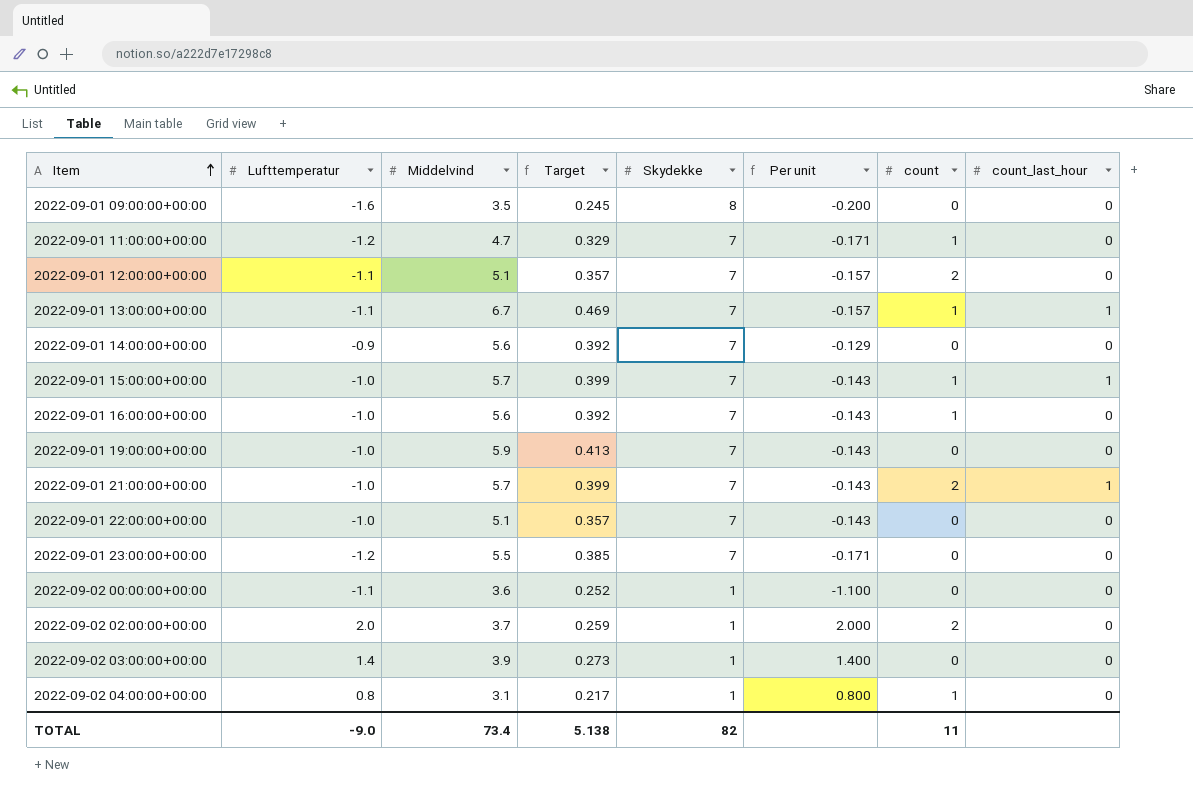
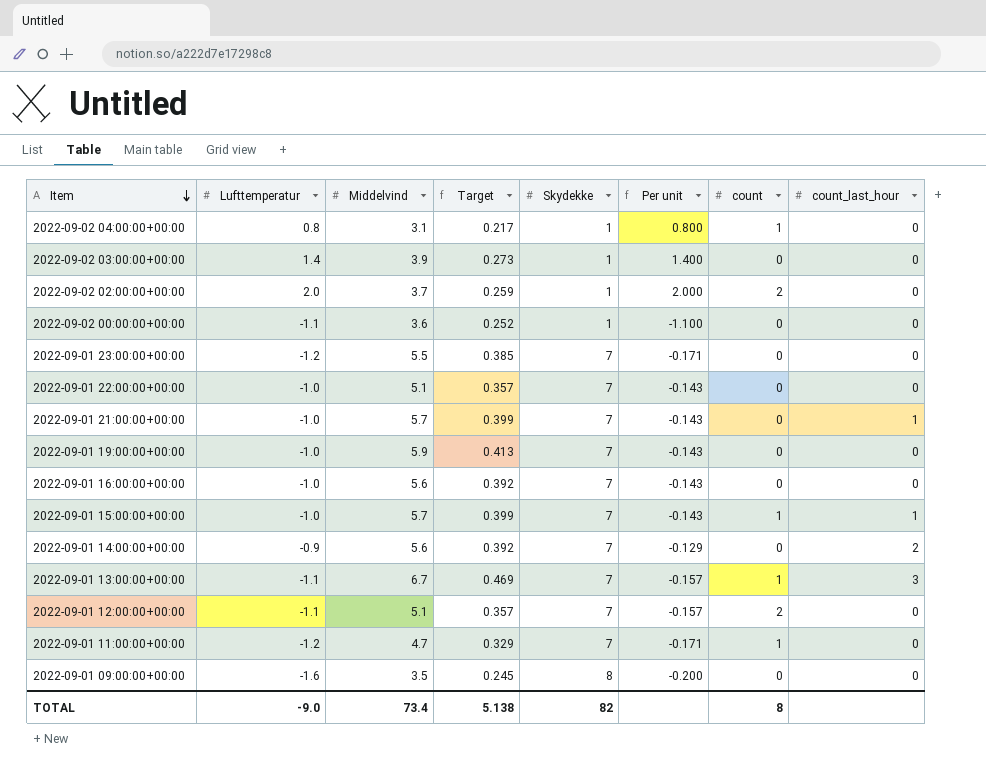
row order: Item ascending -> Item descending
2022-09-01 21:00:00+00:00 | count: 2 -> 0
2022-09-01 16:00:00+00:00 | count: 1 -> 0
2022-09-01 14:00:00+00:00 | count_last_hour: 0 -> 2
2022-09-01 13:00:00+00:00 | count_last_hour: 1 -> 3
TOTAL | count: 11 -> 8

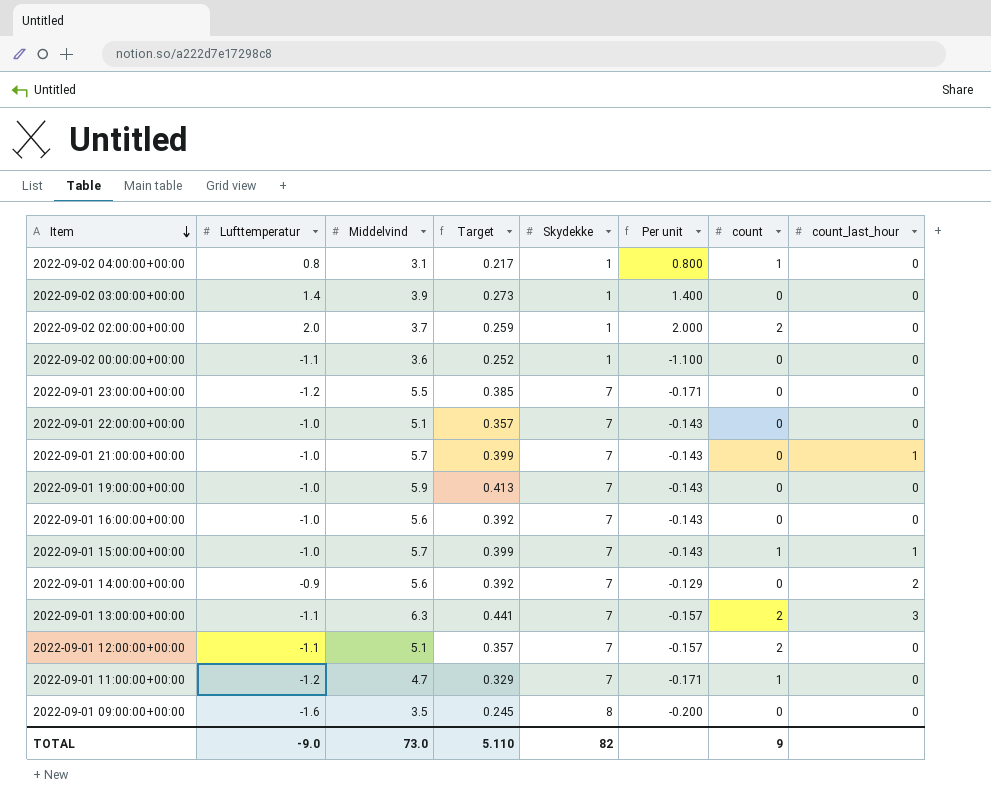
2022-09-01 13:00:00+00:00 | Middelvind: 6.7 -> 6.3
2022-09-01 13:00:00+00:00 | Target: 0.469 -> 0.441
2022-09-01 13:00:00+00:00 | count: 1 -> 2
TOTAL | Middelvind: 73.4 -> 73.0
TOTAL | Target: 5.138 -> 5.110
TOTAL | count: 8 -> 9

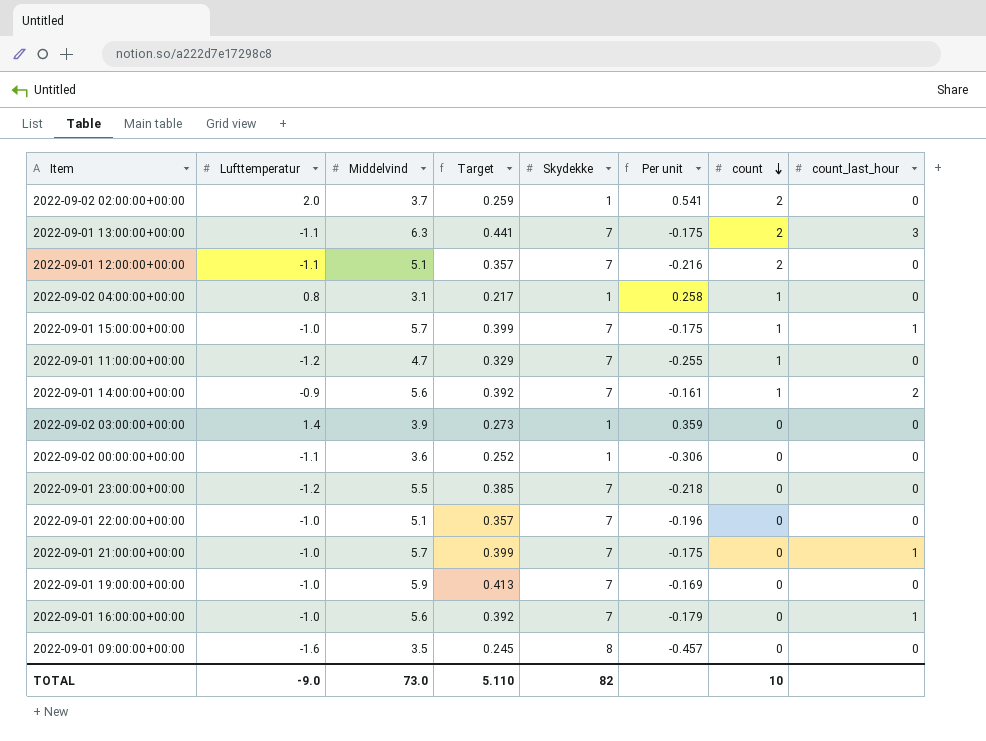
row order: Item descending -> count descending
column Per unit | formula: [Lufttemperatur] / [Skydekke] -> [Lufttemperatur] / [Middelvind]
2022-09-01 14:00:00+00:00 | count: 0 -> 1
2022-09-01 16:00:00+00:00 | count_last_hour: 0 -> 1
TOTAL | count: 9 -> 10

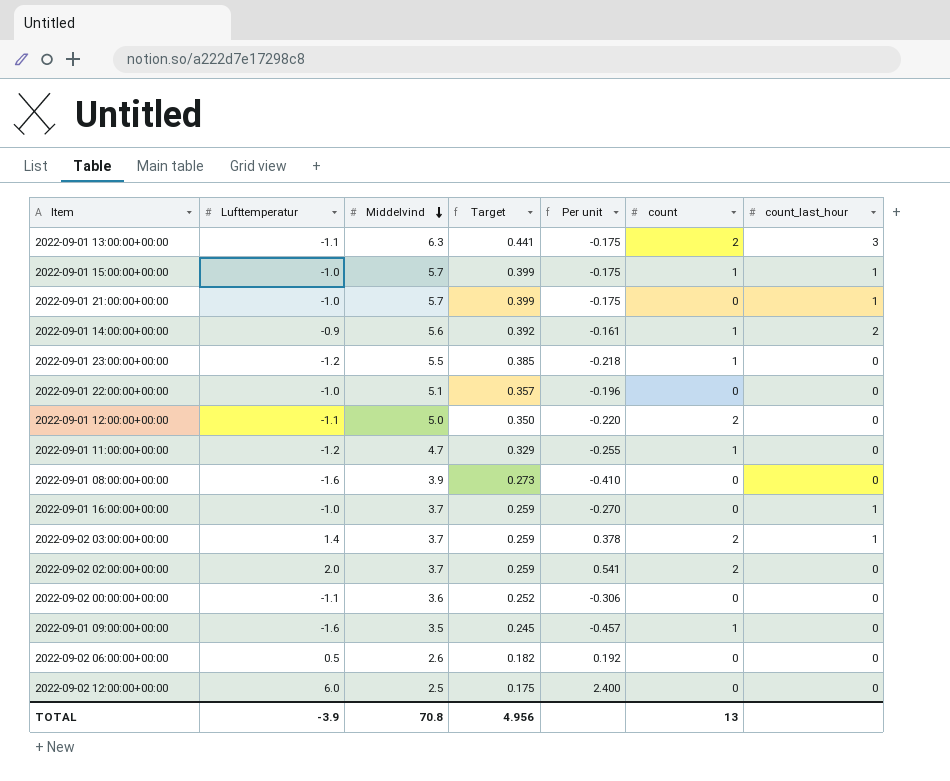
row order: count descending -> Middelvind descending
column Skydekke | position: 5 -> none
row 2022-09-02 04:00:00+00:00: 0.8 | 3.1 | 0.217 | 1 | 0.258 | 1 | 0 -> none
row 2022-09-01 19:00:00+00:00: -1.0 | 5.9 | 0.413 | 7 | -0.169 | 0 | 0 -> none
2022-09-01 23:00:00+00:00 | count: 0 -> 1
2022-09-01 12:00:00+00:00 | Middelvind: 5.1 -> 5.0
2022-09-01 12:00:00+00:00 | Target: 0.357 -> 0.350
2022-09-01 12:00:00+00:00 | Per unit: -0.216 -> -0.220
row 2022-09-01 08:00:00+00:00: none -> -1.6 | 3.9 | 0.273 | -0.410 | 0 | 0
2022-09-01 16:00:00+00:00 | Middelvind: 5.6 -> 3.7
2022-09-01 16:00:00+00:00 | Target: 0.392 -> 0.259
2022-09-01 16:00:00+00:00 | Per unit: -0.179 -> -0.270
2022-09-02 03:00:00+00:00 | Middelvind: 3.9 -> 3.7
2022-09-02 03:00:00+00:00 | Target: 0.273 -> 0.259
2022-09-02 03:00:00+00:00 | Per unit: 0.359 -> 0.378
2022-09-02 03:00:00+00:00 | count: 0 -> 2
2022-09-02 03:00:00+00:00 | count_last_hour: 0 -> 1
2022-09-01 09:00:00+00:00 | count: 0 -> 1
row 2022-09-02 06:00:00+00:00: none -> 0.5 | 2.6 | 0.182 | 0.192 | 0 | 0
row 2022-09-02 12:00:00+00:00: none -> 6.0 | 2.5 | 0.175 | 2.400 | 0 | 0
TOTAL | Lufttemperatur: -9.0 -> -3.9
TOTAL | Middelvind: 73.0 -> 70.8
TOTAL | Target: 5.110 -> 4.956
TOTAL | count: 10 -> 13

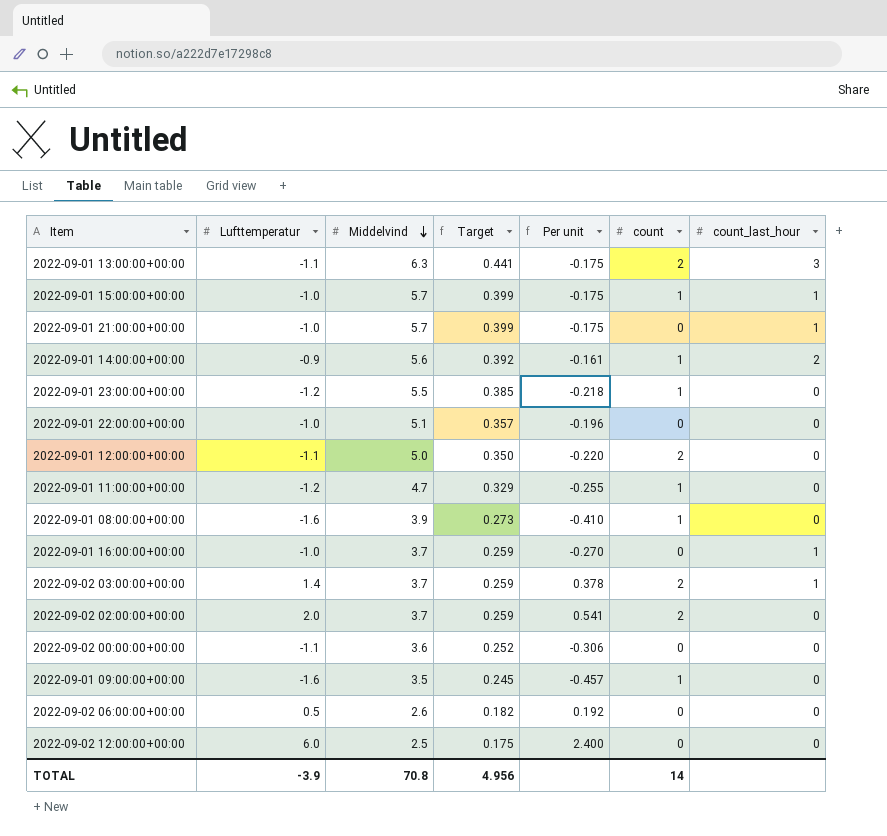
2022-09-01 08:00:00+00:00 | count: 0 -> 1
TOTAL | count: 13 -> 14

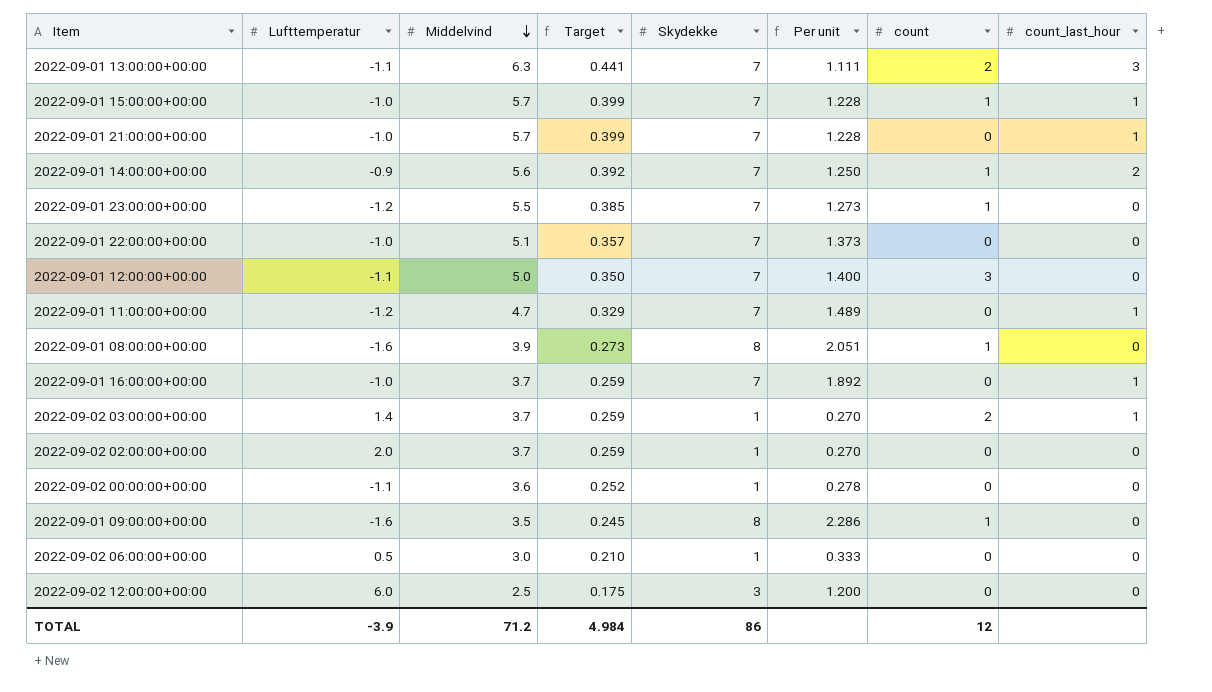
column Skydekke | position: none -> 5
column Per unit | formula: [Lufttemperatur] / [Middelvind] -> [Skydekke] / [Middelvind]
2022-09-01 12:00:00+00:00 | count: 2 -> 3
2022-09-01 11:00:00+00:00 | count: 1 -> 0
2022-09-01 11:00:00+00:00 | count_last_hour: 0 -> 1
2022-09-02 02:00:00+00:00 | count: 2 -> 0
2022-09-02 06:00:00+00:00 | Middelvind: 2.6 -> 3.0
2022-09-02 06:00:00+00:00 | Target: 0.182 -> 0.210
TOTAL | Middelvind: 70.8 -> 71.2
TOTAL | Target: 4.956 -> 4.984
TOTAL | count: 14 -> 12

